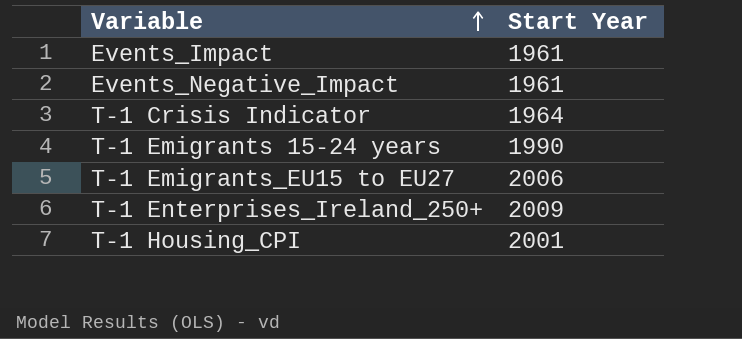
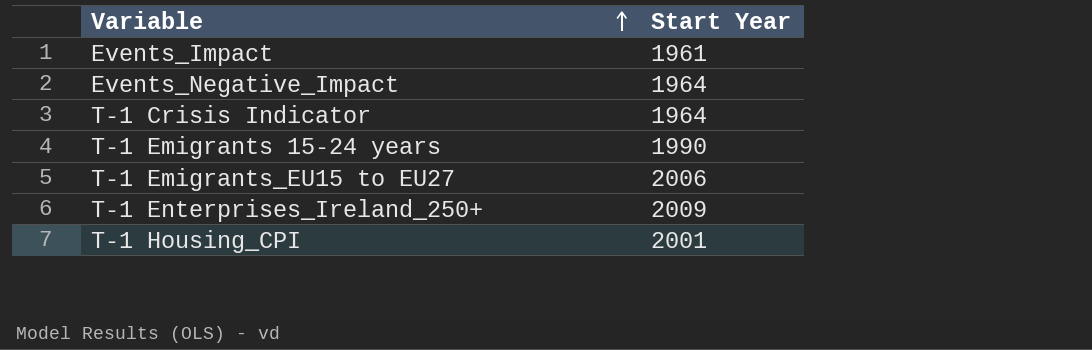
Events_Negative_Impact | Start Year: 1961 -> 1964

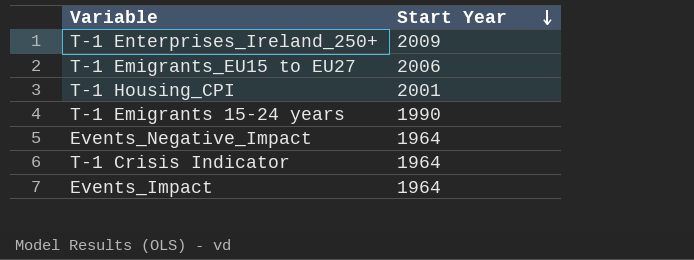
row order: Variable ascending -> Start Year descending
Events_Impact | Start Year: 1961 -> 1964

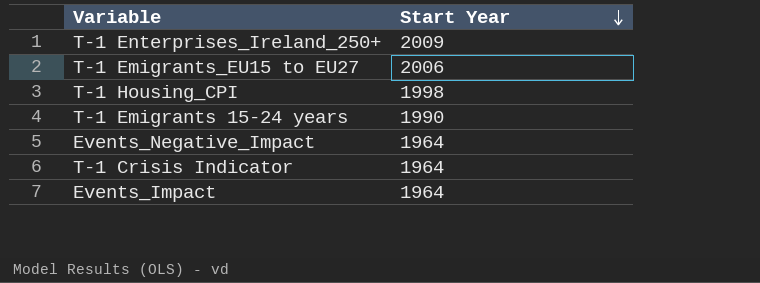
T-1 Housing_CPI | Start Year: 2001 -> 1998

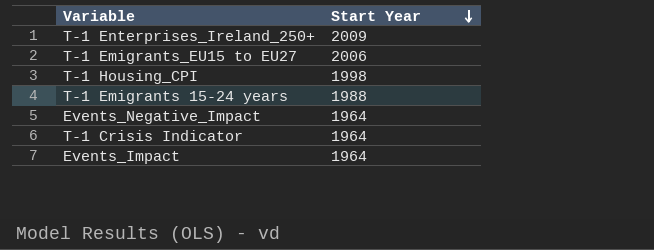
T-1 Emigrants 15-24 years | Start Year: 1990 -> 1988

